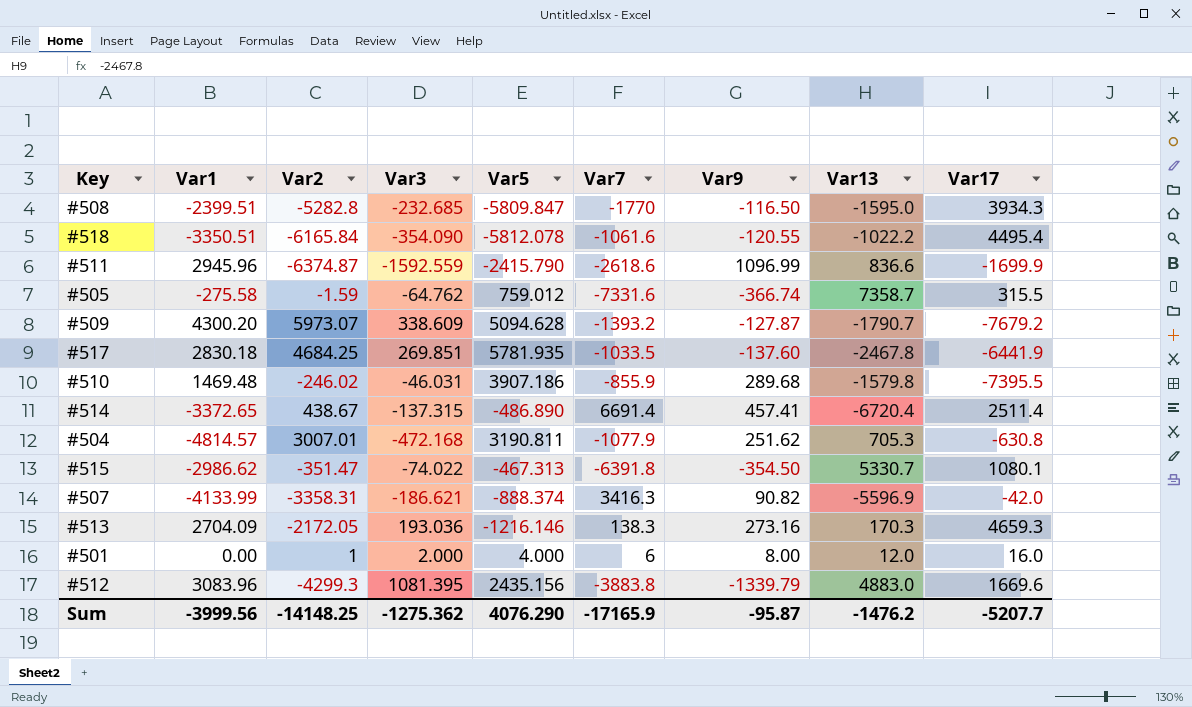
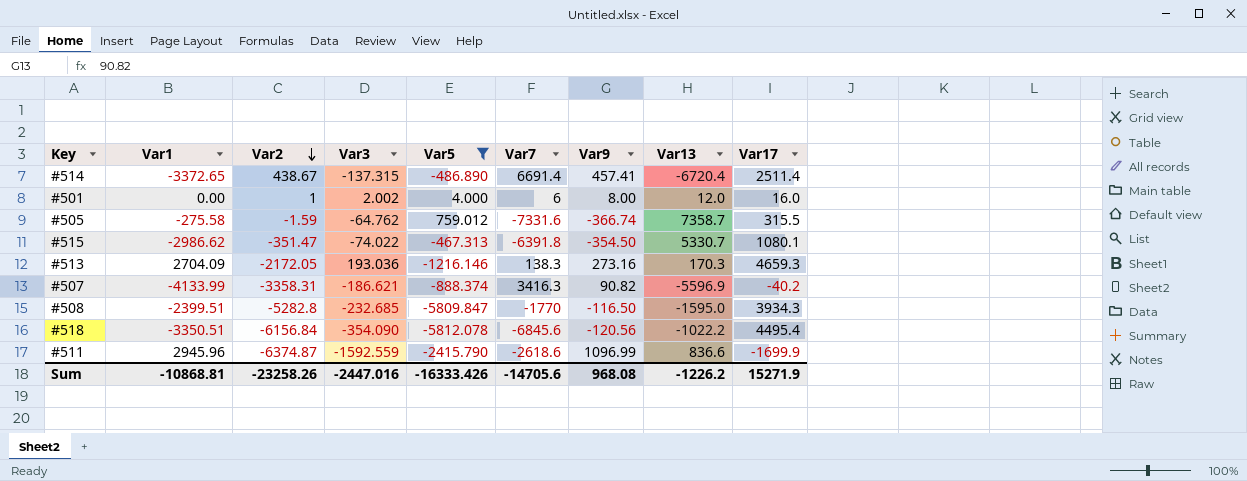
filter: none -> Var5 <= 759.012
row order: none -> Var2 descending
#501 | Var3: 2.000 -> 2.002
#507 | Var17: -42.0 -> -40.2
#518 | Var2: -6165.84 -> -6156.84
#518 | Var7: -1061.6 -> -6845.6
#518 | Var9: -120.55 -> -120.56
Sum | Var1: -3999.56 -> -10868.81
Sum | Var2: -14148.25 -> -23258.26
Sum | Var3: -1275.362 -> -2447.016
Sum | Var5: 4076.290 -> -16333.426
Sum | Var7: -17165.9 -> -14705.6
Sum | Var9: -95.87 -> 968.08
Sum | Var13: -1476.2 -> -1226.2
Sum | Var17: -5207.7 -> 15271.9

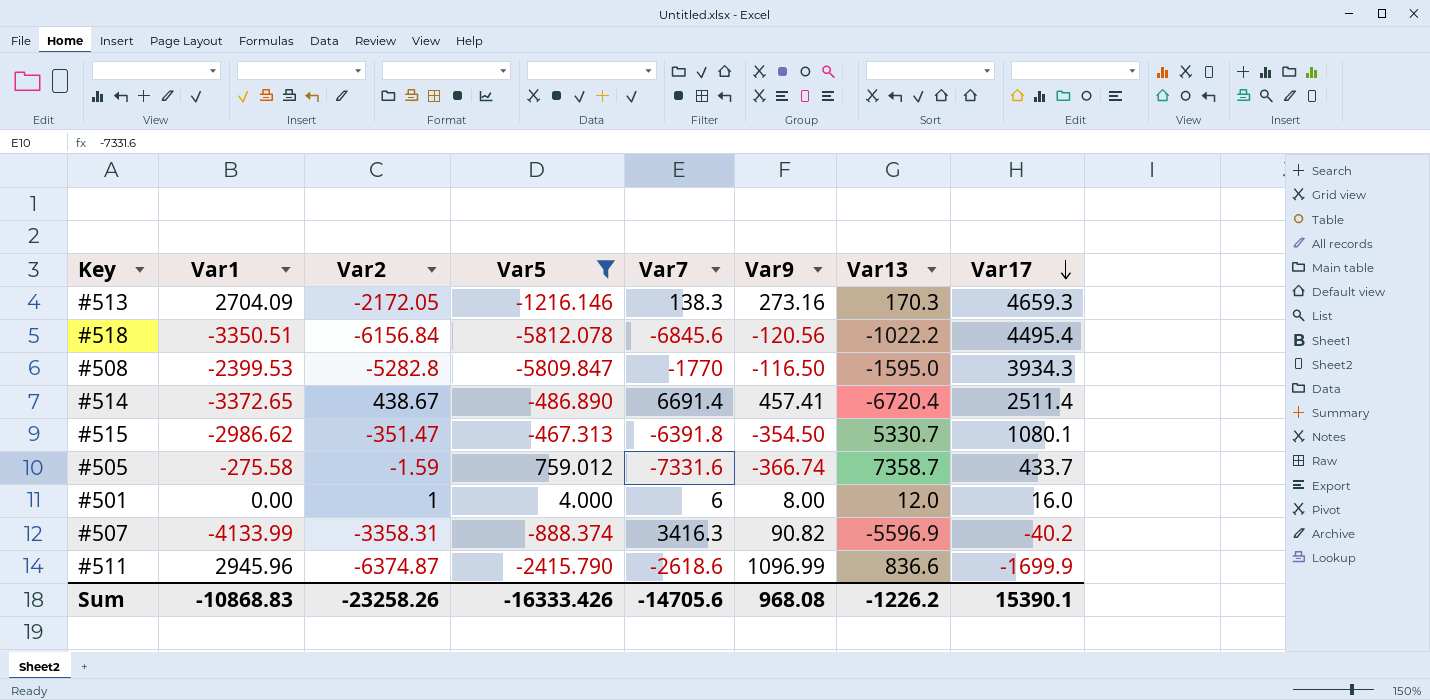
row order: Var2 descending -> Var17 descending
column Var3 | position: 4 -> none
#508 | Var1: -2399.51 -> -2399.53
#505 | Var17: 315.5 -> 433.7
Sum | Var1: -10868.81 -> -10868.83
Sum | Var17: 15271.9 -> 15390.1

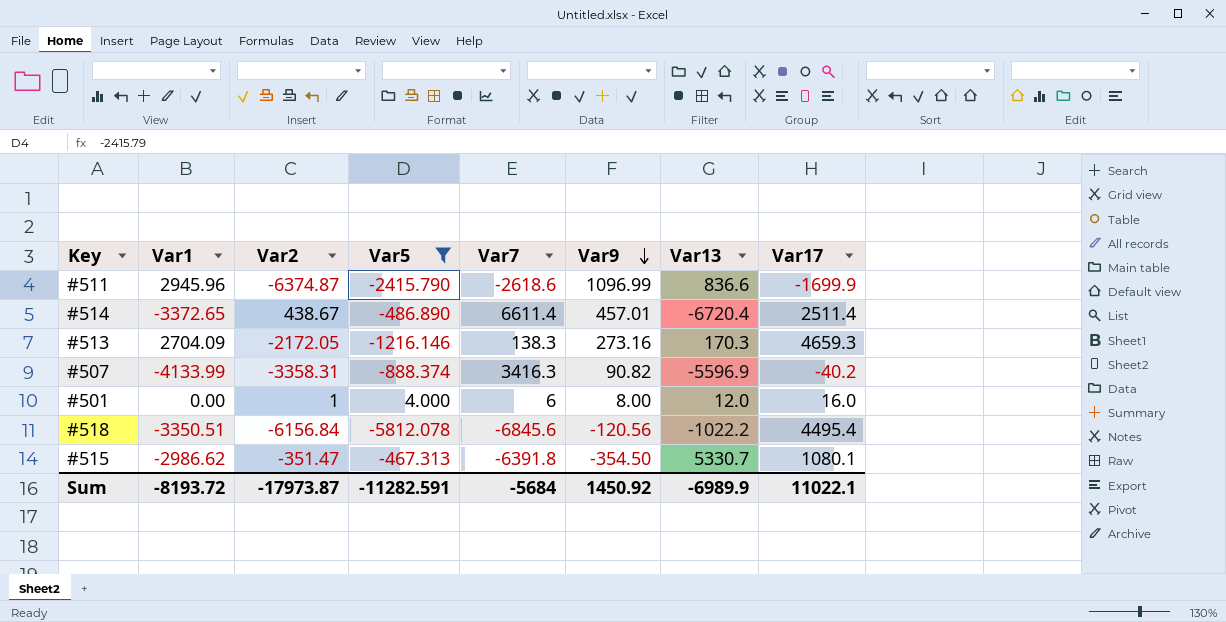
row order: Var17 descending -> Var9 descending
row #508: -2399.53 | -5282.8 | -5809.847 | -1770 | -116.50 | -1595.0 | 3934.3 -> none
row #505: -275.58 | -1.59 | 759.012 | -7331.6 | -366.74 | 7358.7 | 433.7 -> none
#514 | Var7: 6691.4 -> 6611.4
#514 | Var9: 457.41 -> 457.01
Sum | Var1: -10868.83 -> -8193.72
Sum | Var2: -23258.26 -> -17973.87
Sum | Var5: -16333.426 -> -11282.591
Sum | Var7: -14705.6 -> -5684
Sum | Var9: 968.08 -> 1450.92
Sum | Var13: -1226.2 -> -6989.9
Sum | Var17: 15390.1 -> 11022.1

